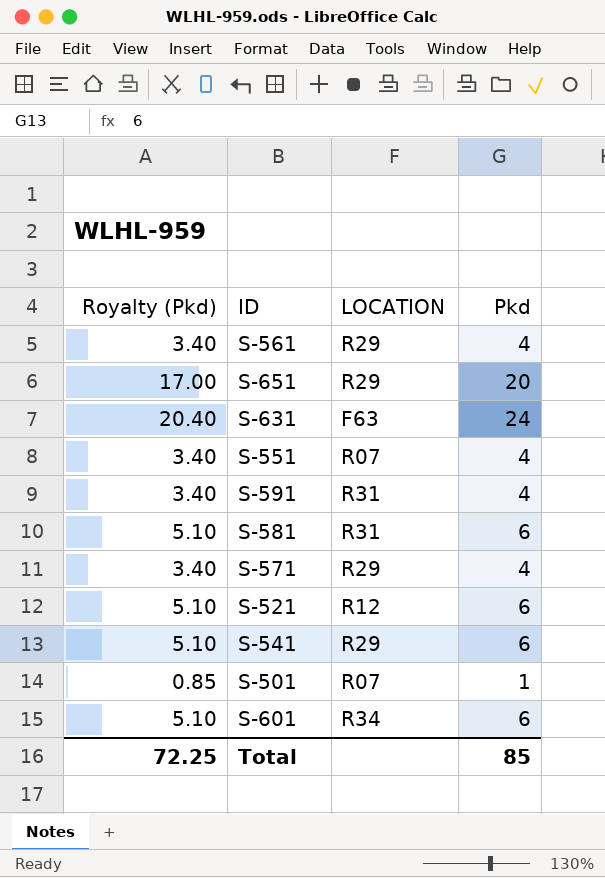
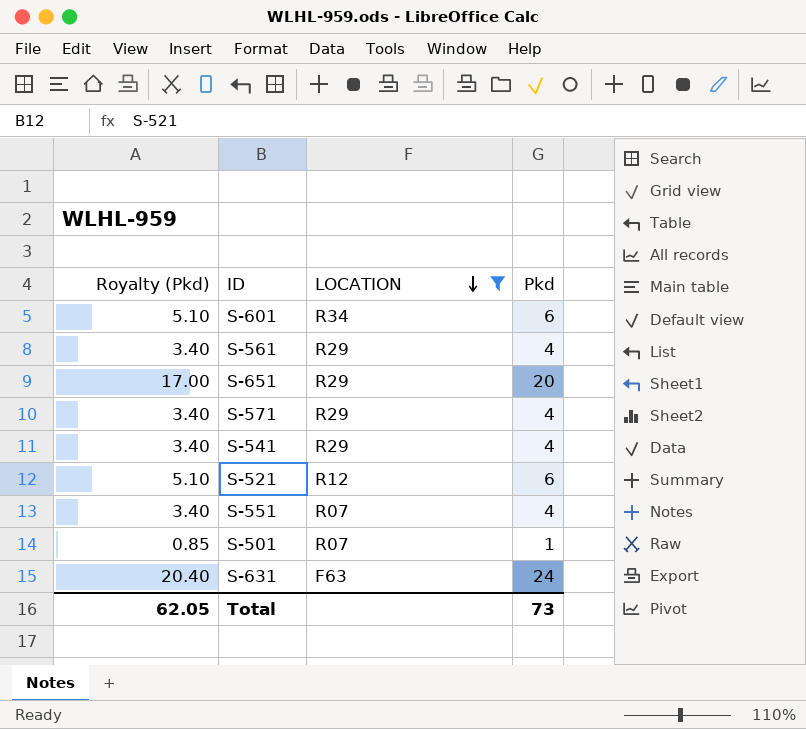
filter: none -> LOCATION != R31
row order: none -> LOCATION descending
S-541 | Royalty (Pkd): 5.10 -> 3.40
S-541 | Pkd: 6 -> 4
Total | Royalty (Pkd): 72.25 -> 62.05
Total | Pkd: 85 -> 73

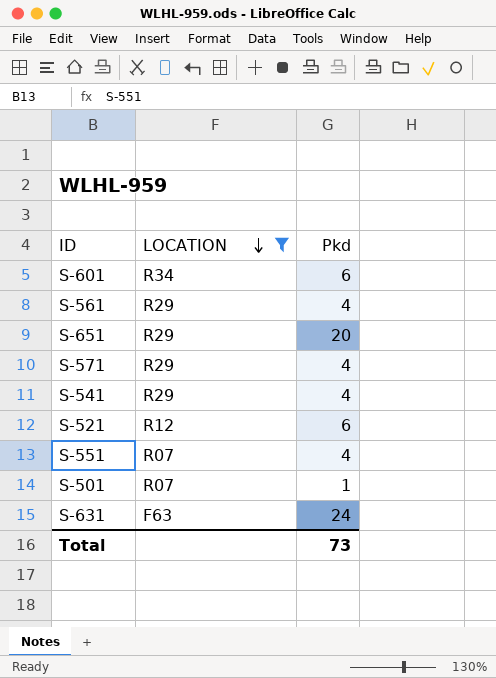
column Royalty (Pkd) | formula: [Pkd] * 0.85 -> none

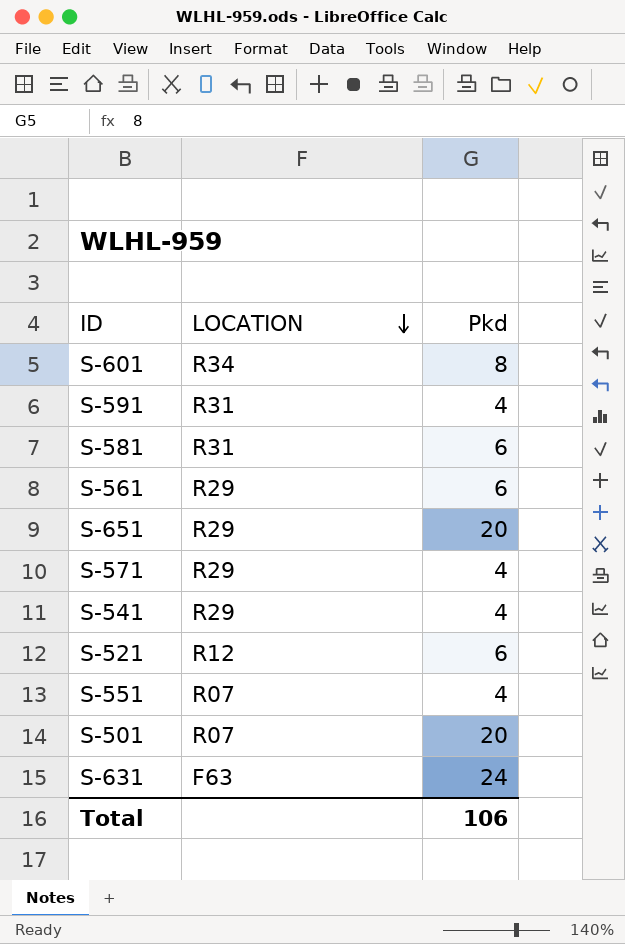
filter: LOCATION != R31 -> none
S-601 | Pkd: 6 -> 8
S-561 | Pkd: 4 -> 6
S-501 | Pkd: 1 -> 20
Total | Pkd: 73 -> 106

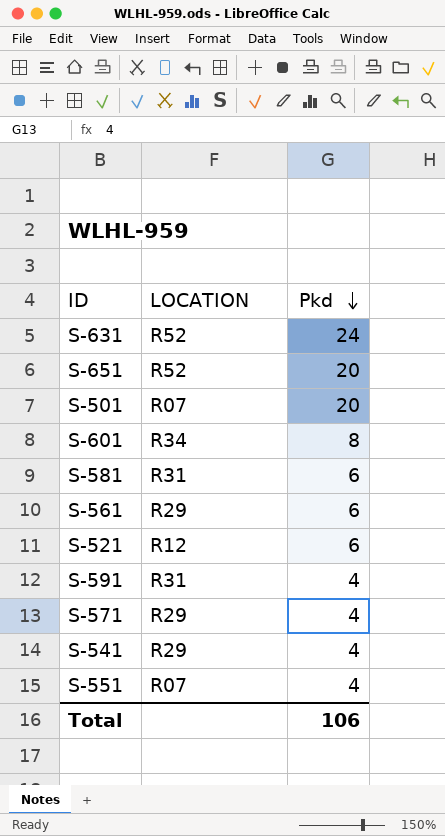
row order: LOCATION descending -> Pkd descending
S-631 | LOCATION: F63 -> R52
S-651 | LOCATION: R29 -> R52

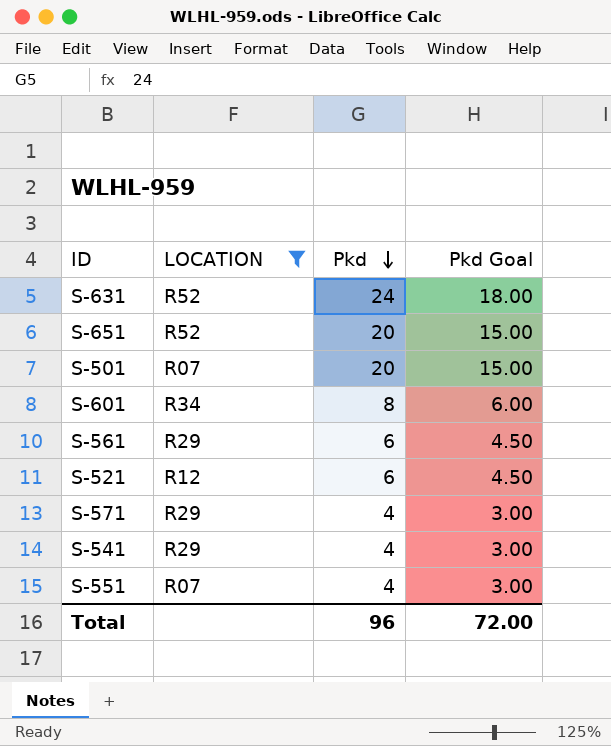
filter: none -> LOCATION != R31
column Pkd Goal | formula: none -> [Pkd] * 0.75
Total | Pkd: 106 -> 96

